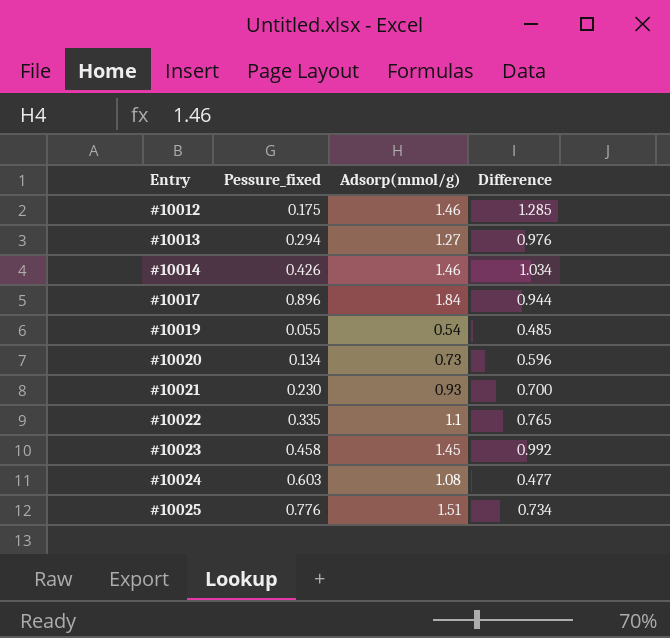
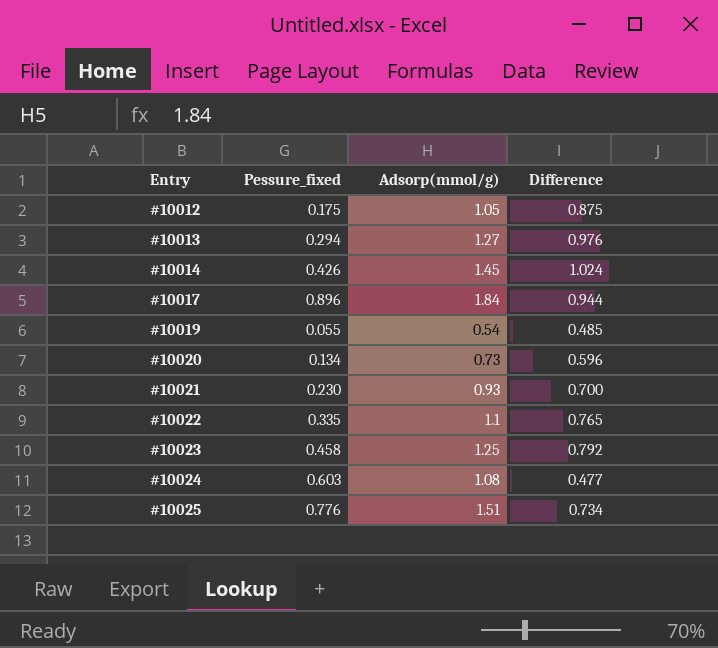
#10012 | Adsorp(mmol/g): 1.46 -> 1.05
#10012 | Difference: 1.285 -> 0.875
#10014 | Adsorp(mmol/g): 1.46 -> 1.45
#10014 | Difference: 1.034 -> 1.024
#10023 | Adsorp(mmol/g): 1.45 -> 1.25
#10023 | Difference: 0.992 -> 0.792

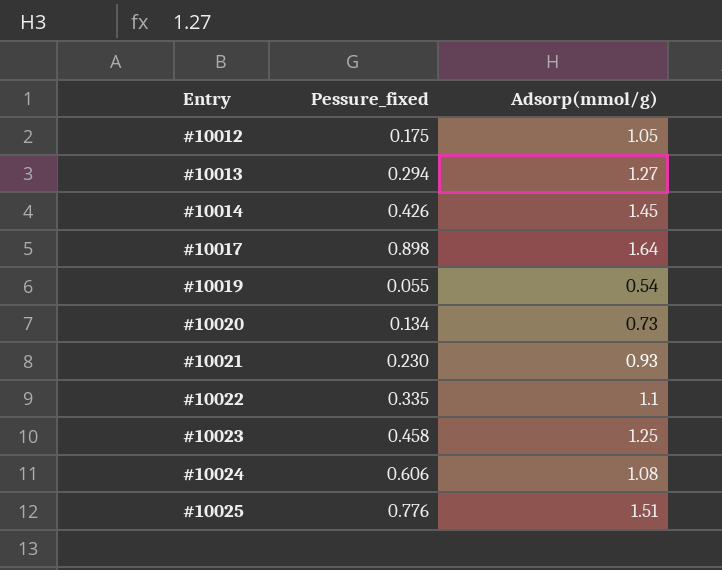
column Difference | formula: [Adsorp(mmol/g)] - [Pessure_fixed] -> none
#10017 | Pessure_fixed: 0.896 -> 0.898
#10017 | Adsorp(mmol/g): 1.84 -> 1.64
#10024 | Pessure_fixed: 0.603 -> 0.606

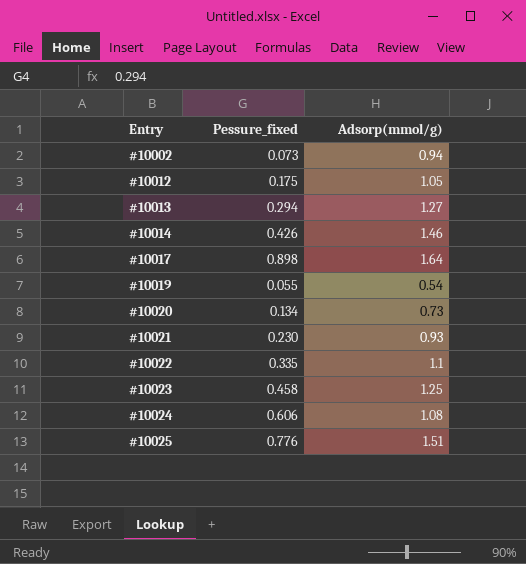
row #10002: none -> 0.073 | 0.94
#10014 | Adsorp(mmol/g): 1.45 -> 1.46

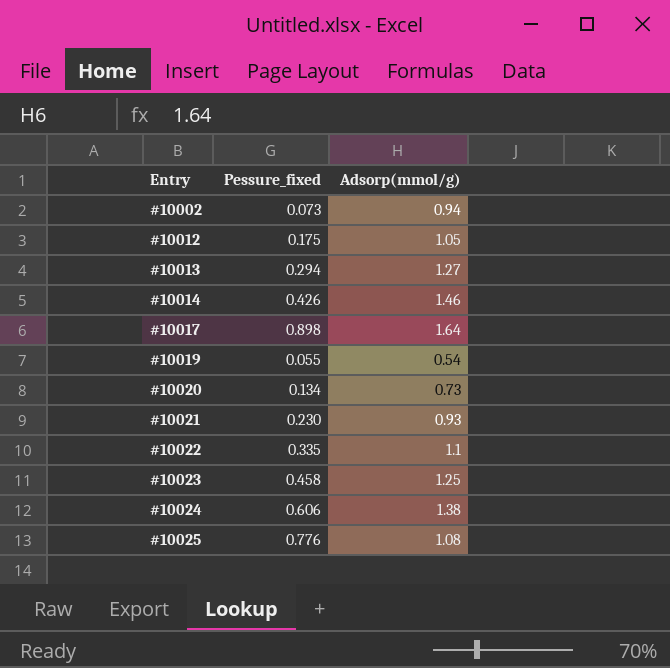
#10024 | Adsorp(mmol/g): 1.08 -> 1.38
#10025 | Adsorp(mmol/g): 1.51 -> 1.08

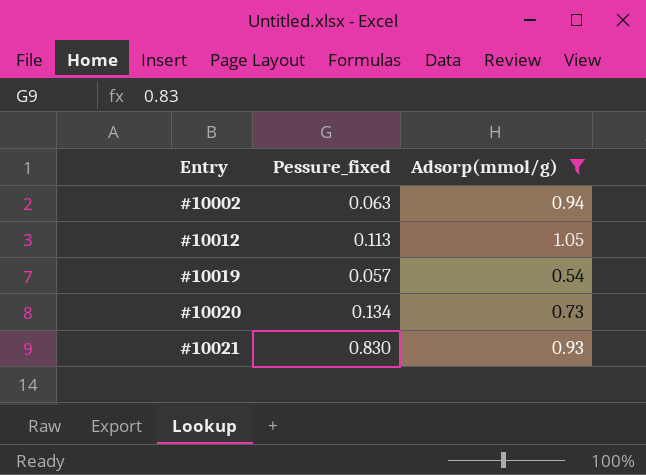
filter: none -> Adsorp(mmol/g) <= 1.05
#10002 | Pessure_fixed: 0.073 -> 0.063
#10012 | Pessure_fixed: 0.175 -> 0.113
#10019 | Pessure_fixed: 0.055 -> 0.057
#10021 | Pessure_fixed: 0.230 -> 0.830

